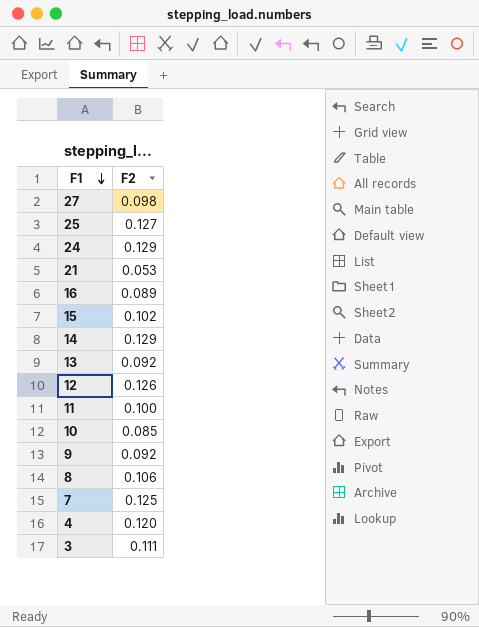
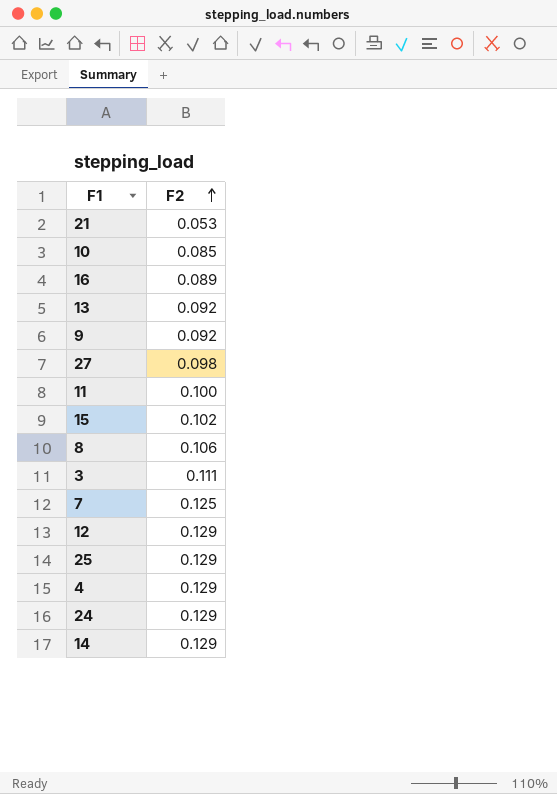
row order: F1 descending -> F2 ascending
12 | F2: 0.126 -> 0.129
25 | F2: 0.127 -> 0.129
4 | F2: 0.120 -> 0.129

